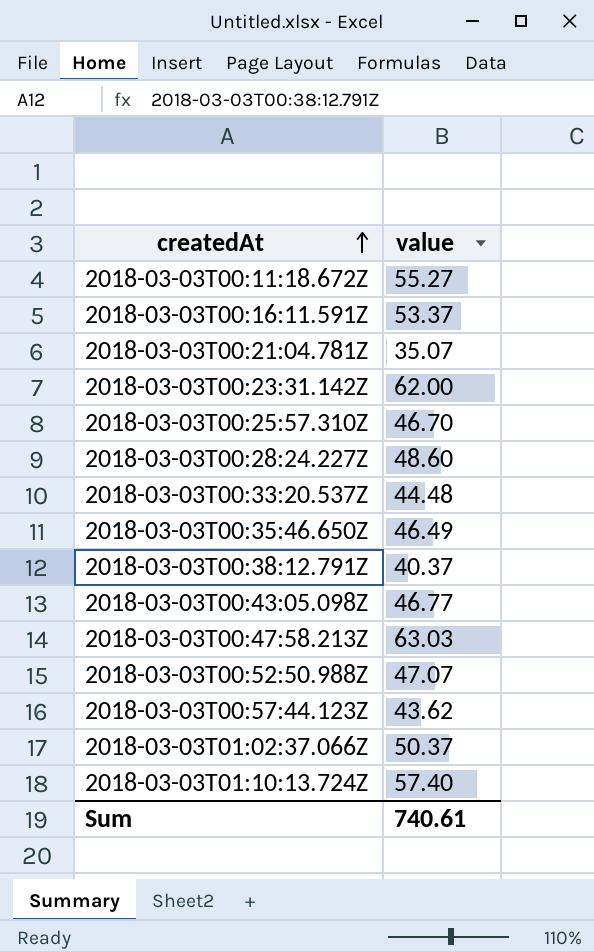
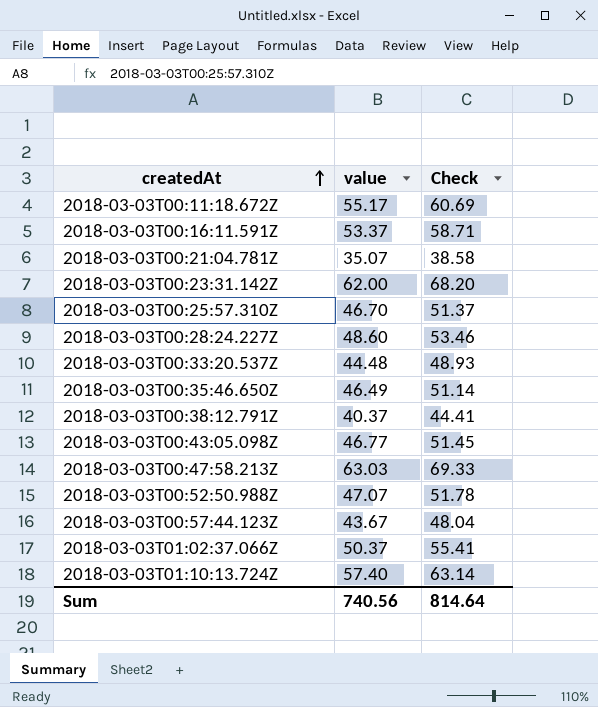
column Check | formula: none -> [value] * 1.1
2018-03-03T00:11:18.672Z | value: 55.27 -> 55.17
2018-03-03T00:57:44.123Z | value: 43.62 -> 43.67
Sum | value: 740.61 -> 740.56

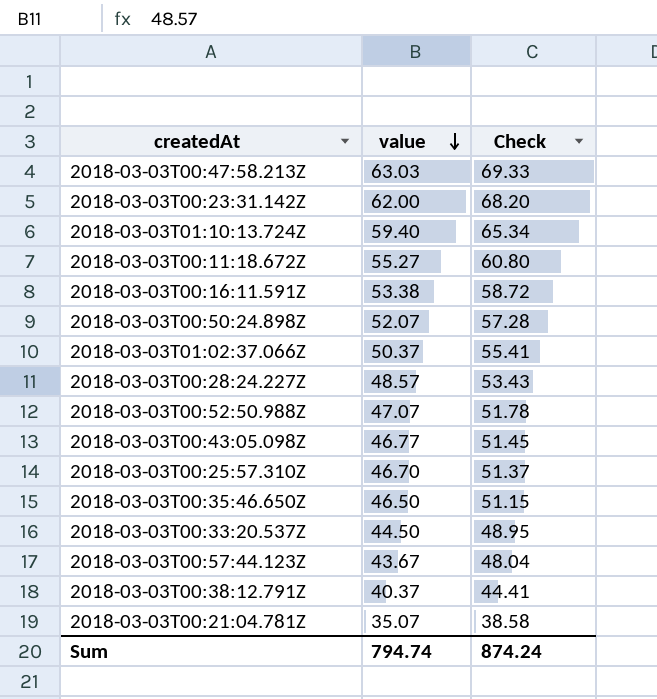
row order: createdAt ascending -> value descending
2018-03-03T01:10:13.724Z | value: 57.40 -> 59.40
2018-03-03T01:10:13.724Z | Check: 63.14 -> 65.34
2018-03-03T00:11:18.672Z | value: 55.17 -> 55.27
2018-03-03T00:11:18.672Z | Check: 60.69 -> 60.80
2018-03-03T00:16:11.591Z | value: 53.37 -> 53.38
2018-03-03T00:16:11.591Z | Check: 58.71 -> 58.72
row 2018-03-03T00:50:24.898Z: none -> 52.07 | 57.28
2018-03-03T00:28:24.227Z | value: 48.60 -> 48.57
2018-03-03T00:28:24.227Z | Check: 53.46 -> 53.43
2018-03-03T00:35:46.650Z | value: 46.49 -> 46.50
2018-03-03T00:35:46.650Z | Check: 51.14 -> 51.15
2018-03-03T00:33:20.537Z | value: 44.48 -> 44.50
2018-03-03T00:33:20.537Z | Check: 48.93 -> 48.95
Sum | value: 740.56 -> 794.74
Sum | Check: 814.64 -> 874.24

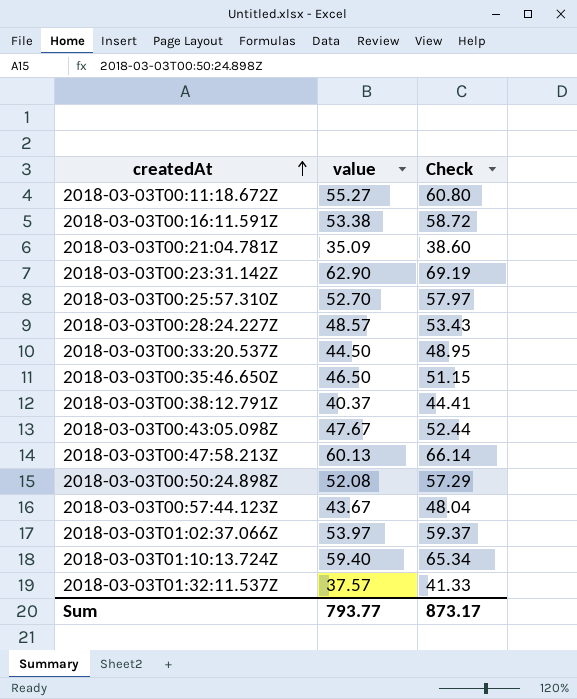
row order: value descending -> createdAt ascending
row 2018-03-03T00:52:50.988Z: 47.07 | 51.78 -> none
2018-03-03T00:21:04.781Z | value: 35.07 -> 35.09
2018-03-03T00:21:04.781Z | Check: 38.58 -> 38.60
2018-03-03T00:23:31.142Z | value: 62.00 -> 62.90
2018-03-03T00:23:31.142Z | Check: 68.20 -> 69.19
2018-03-03T00:25:57.310Z | value: 46.70 -> 52.70
2018-03-03T00:25:57.310Z | Check: 51.37 -> 57.97
2018-03-03T00:43:05.098Z | value: 46.77 -> 47.67
2018-03-03T00:43:05.098Z | Check: 51.45 -> 52.44
2018-03-03T00:47:58.213Z | value: 63.03 -> 60.13
2018-03-03T00:47:58.213Z | Check: 69.33 -> 66.14
2018-03-03T00:50:24.898Z | value: 52.07 -> 52.08
2018-03-03T00:50:24.898Z | Check: 57.28 -> 57.29
2018-03-03T01:02:37.066Z | value: 50.37 -> 53.97
2018-03-03T01:02:37.066Z | Check: 55.41 -> 59.37
row 2018-03-03T01:32:11.537Z: none -> 37.57 | 41.33
Sum | value: 794.74 -> 793.77
Sum | Check: 874.24 -> 873.17

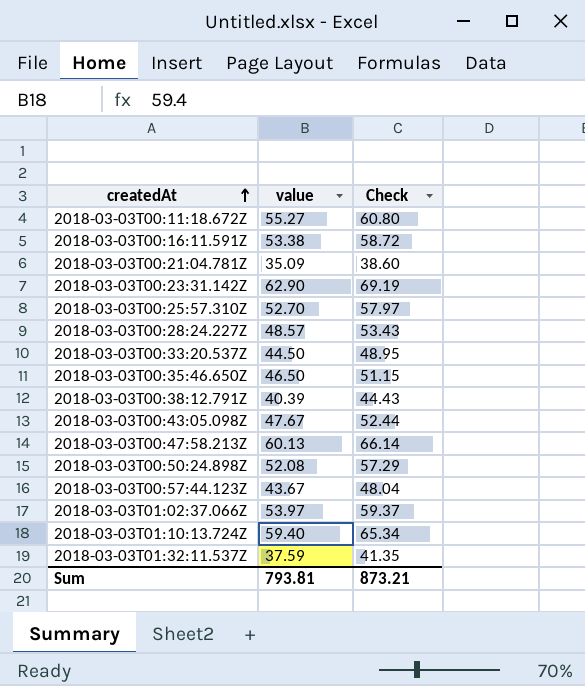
2018-03-03T00:38:12.791Z | value: 40.37 -> 40.39
2018-03-03T00:38:12.791Z | Check: 44.41 -> 44.43
2018-03-03T01:32:11.537Z | value: 37.57 -> 37.59
2018-03-03T01:32:11.537Z | Check: 41.33 -> 41.35
Sum | value: 793.77 -> 793.81
Sum | Check: 873.17 -> 873.21

